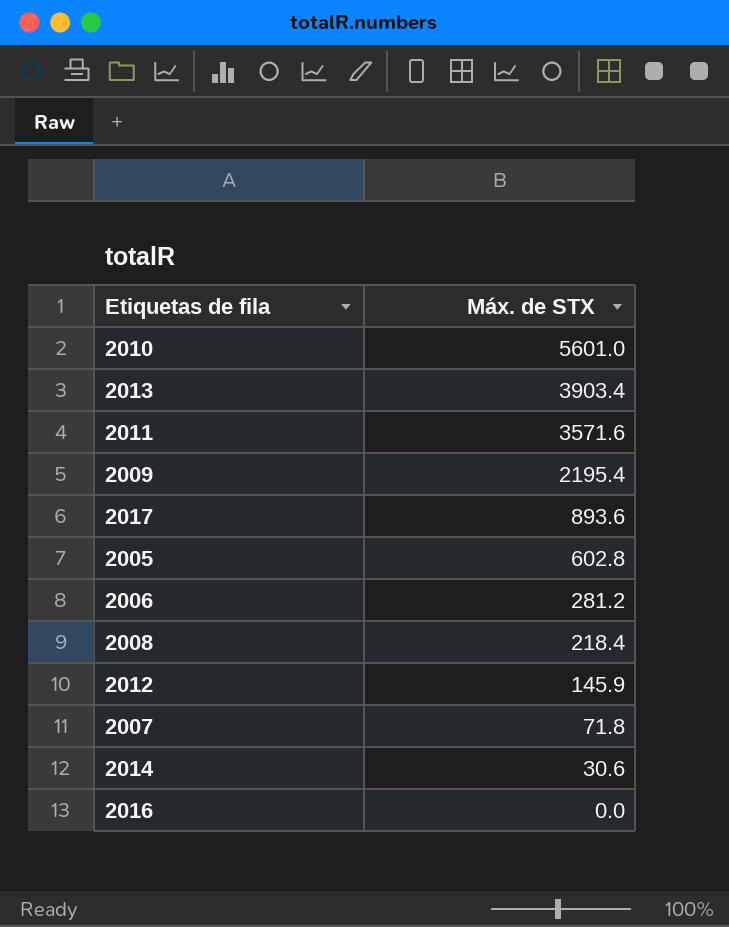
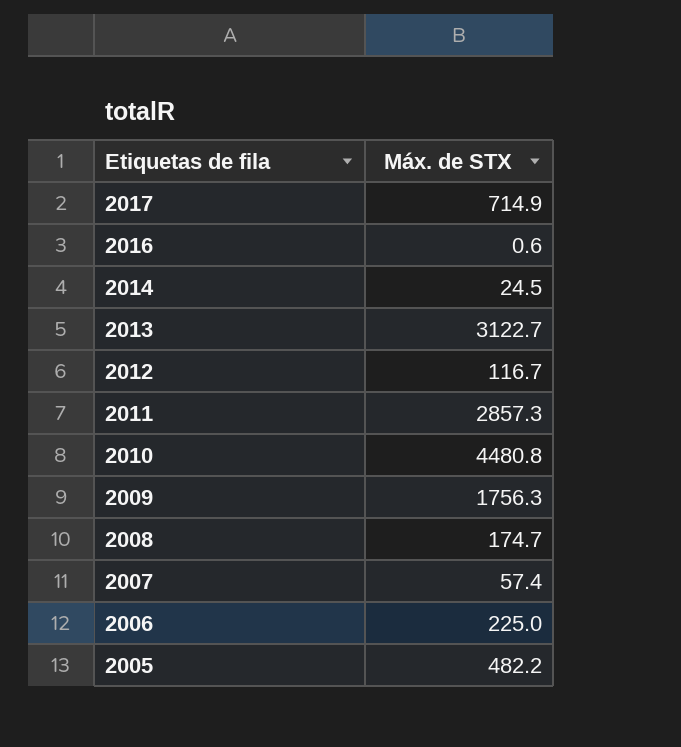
row order: Máx. de STX descending -> Etiquetas de fila descending
2017 | Máx. de STX: 893.6 -> 714.9
2016 | Máx. de STX: 0.0 -> 0.6
2014 | Máx. de STX: 30.6 -> 24.5
2013 | Máx. de STX: 3903.4 -> 3122.7
2012 | Máx. de STX: 145.9 -> 116.7
2011 | Máx. de STX: 3571.6 -> 2857.3
2010 | Máx. de STX: 5601.0 -> 4480.8
2009 | Máx. de STX: 2195.4 -> 1756.3
2008 | Máx. de STX: 218.4 -> 174.7
2007 | Máx. de STX: 71.8 -> 57.4
2006 | Máx. de STX: 281.2 -> 225.0
2005 | Máx. de STX: 602.8 -> 482.2

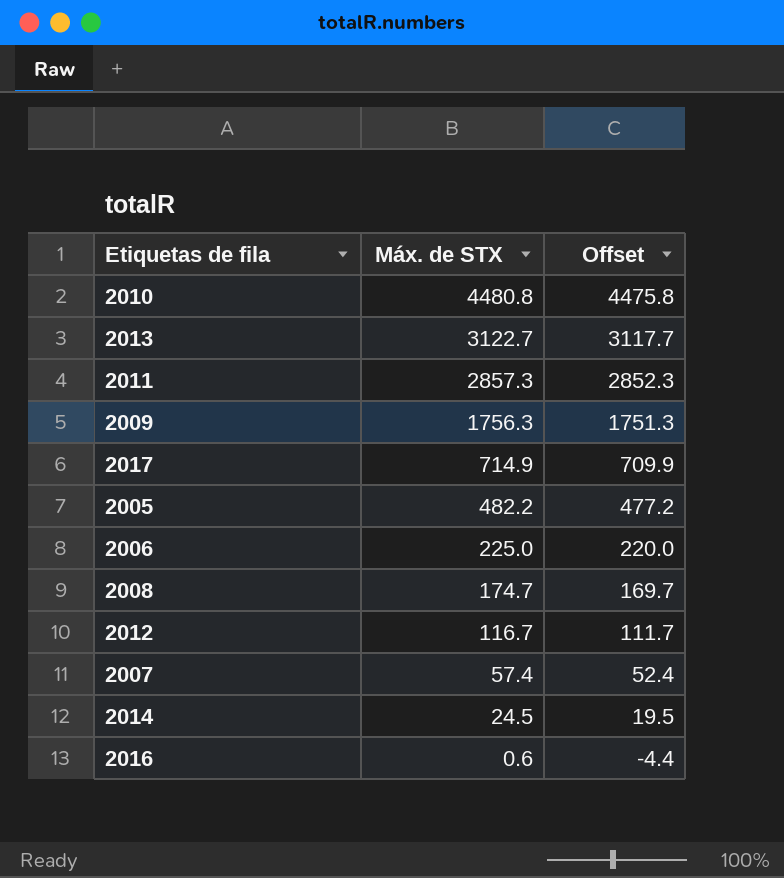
row order: Etiquetas de fila descending -> Máx. de STX descending
column Offset | formula: none -> [Máx. de STX] - 5

